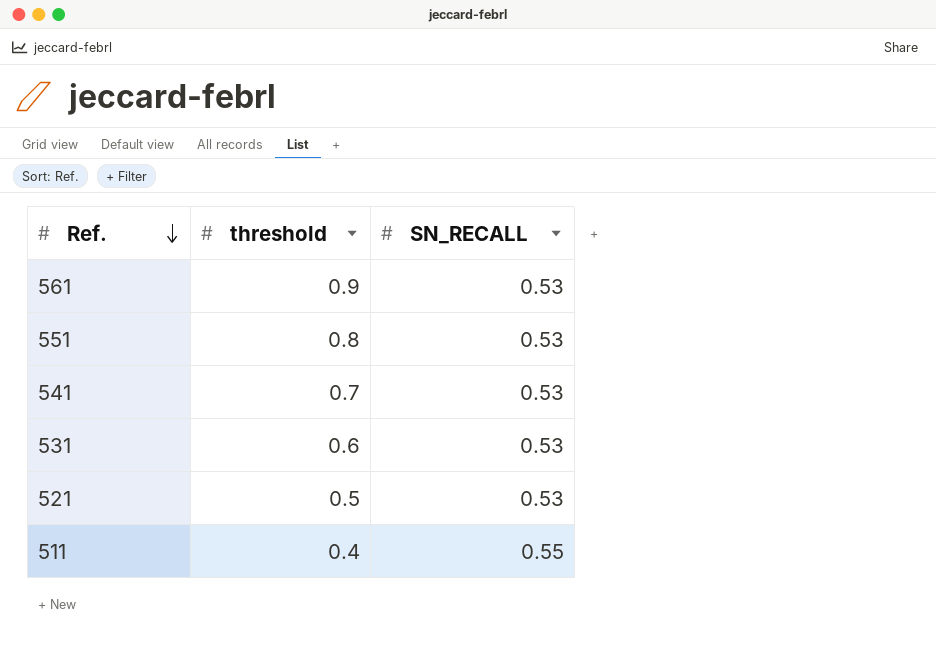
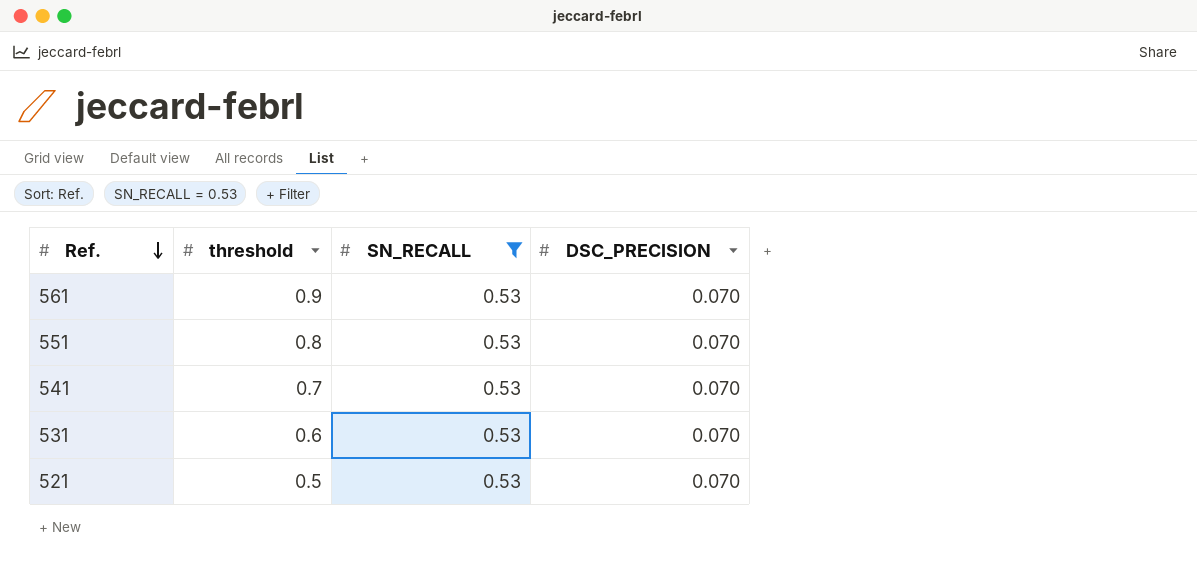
filter: none -> SN_RECALL = 0.53
column DSC_PRECISION | position: none -> 4

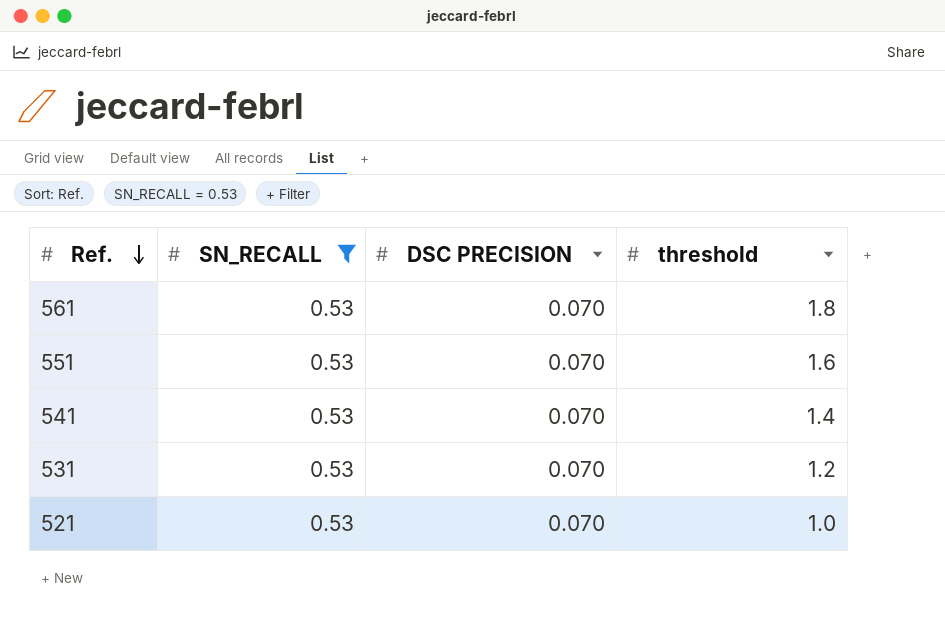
column name: DSC_PRECISION -> DSC PRECISION
column threshold | position: 2 -> 4
561 | threshold: 0.9 -> 1.8
551 | threshold: 0.8 -> 1.6
541 | threshold: 0.7 -> 1.4
531 | threshold: 0.6 -> 1.2
521 | threshold: 0.5 -> 1.0

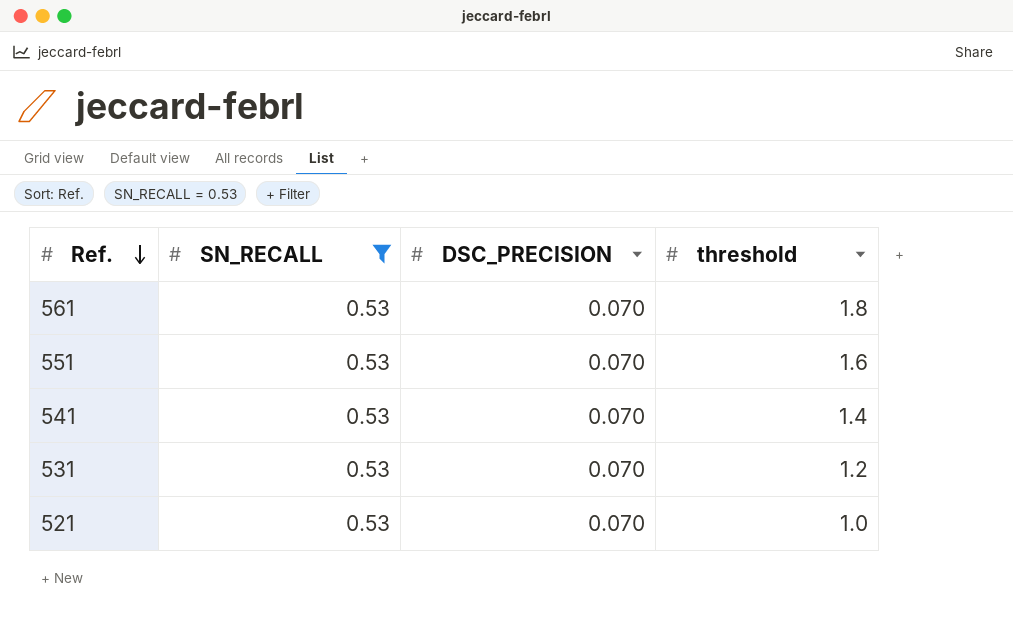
column name: DSC PRECISION -> DSC_PRECISION

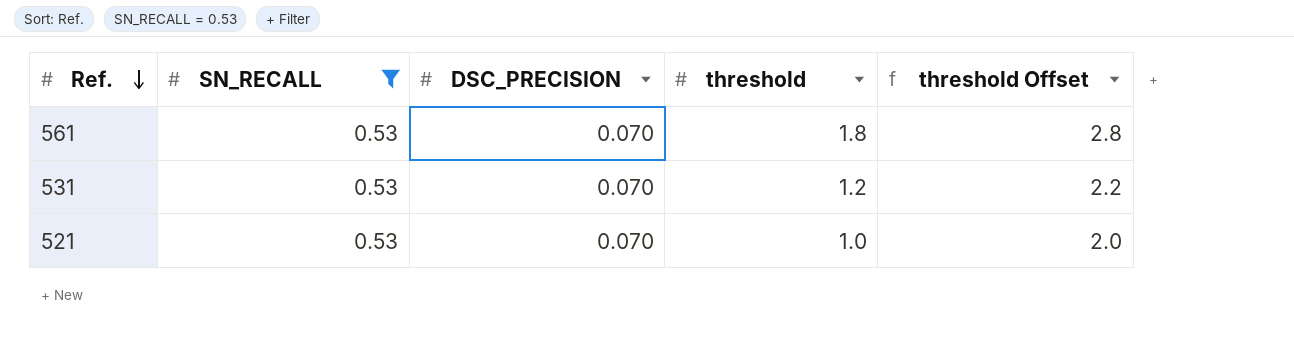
column threshold Offset | formula: none -> [threshold] + 1
row 551: 0.53 | 0.070 | 1.6 -> none
row 541: 0.53 | 0.070 | 1.4 -> none

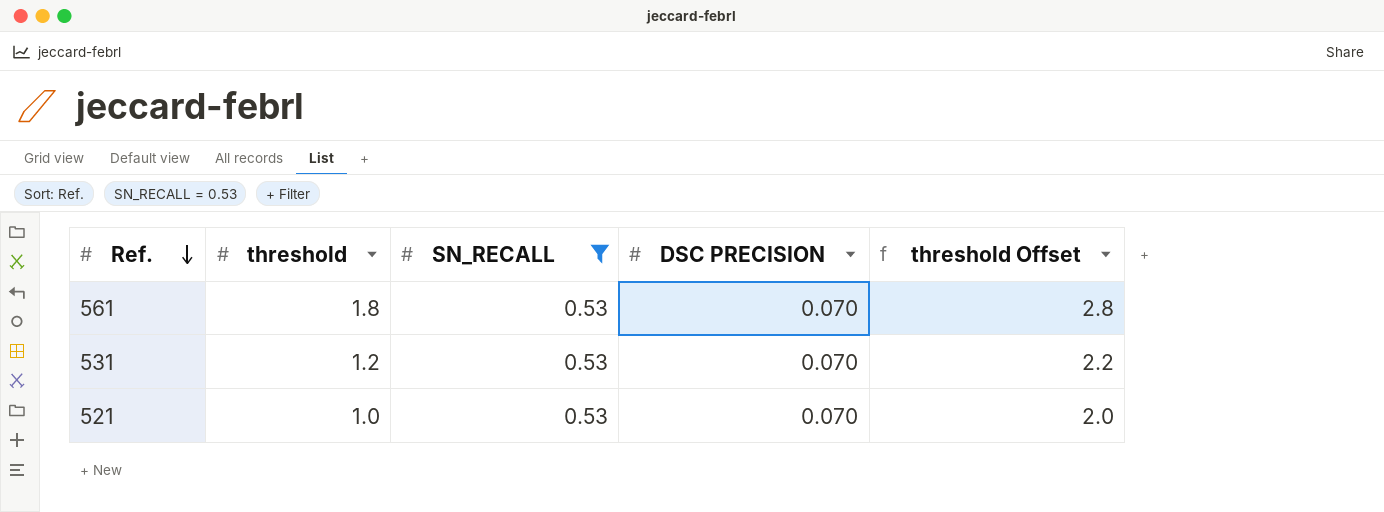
column threshold | position: 4 -> 2
column name: DSC_PRECISION -> DSC PRECISION

